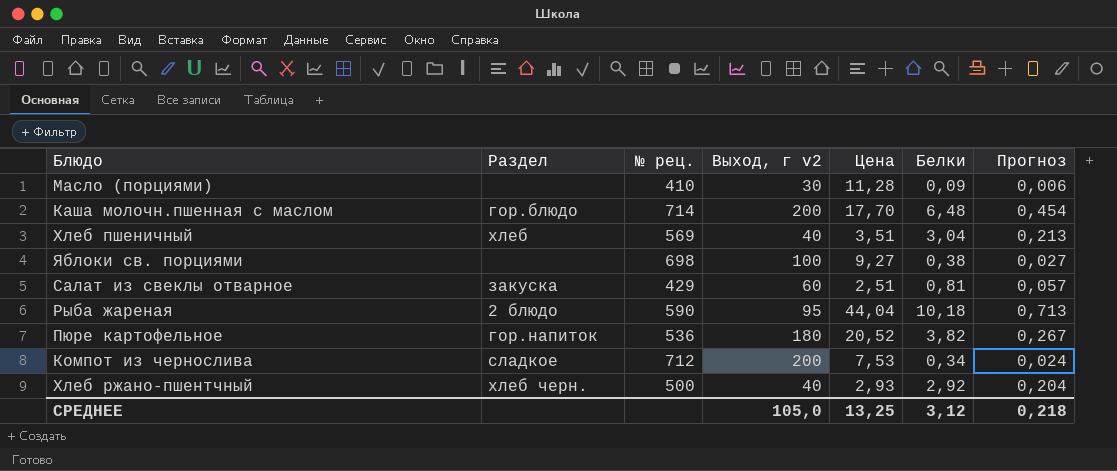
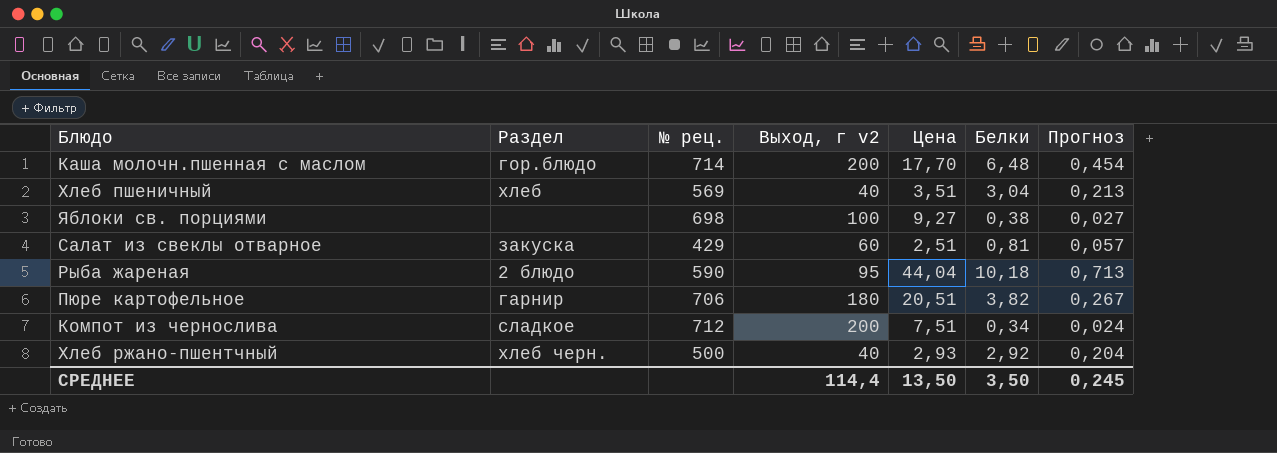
row Масло (порциями): none | 410 | 30 | 11,28 | 0,09 | 0,006 -> none
Пюре картофельное | Раздел: гор.напиток -> гарнир
Пюре картофельное | № рец.: 536 -> 706
Пюре картофельное | Цена: 20,52 -> 20,51
Компот из чернослива | Цена: 7,53 -> 7,51
СРЕДНЕЕ | Выход, г v2: 105,0 -> 114,4
СРЕДНЕЕ | Цена: 13,25 -> 13,50
СРЕДНЕЕ | Белки: 3,12 -> 3,50
СРЕДНЕЕ | Прогноз: 0,218 -> 0,245

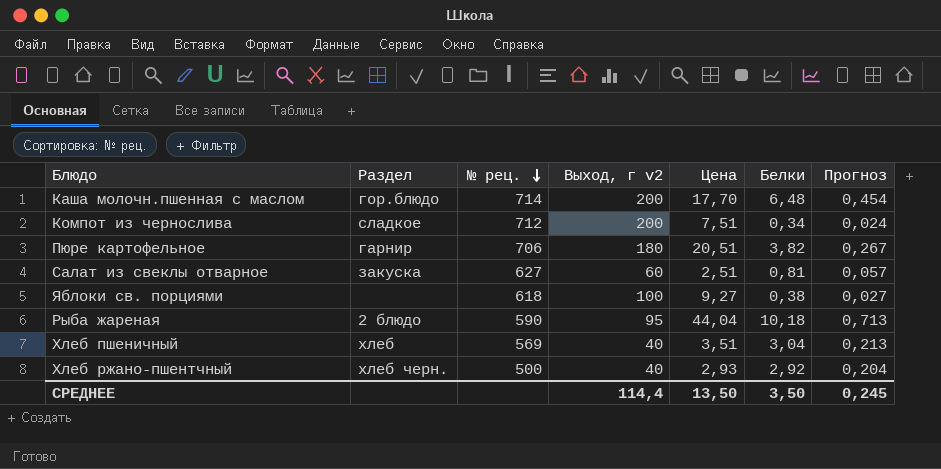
row order: none -> № рец. descending
Салат из свеклы отварное | № рец.: 429 -> 627
Яблоки св. порциями | № рец.: 698 -> 618

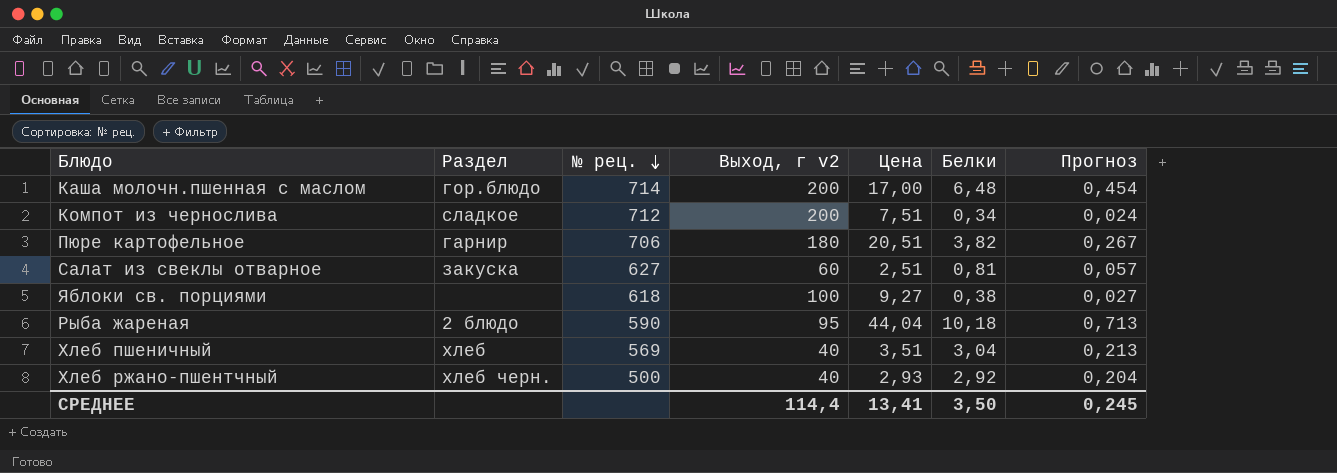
Каша молочн.пшенная с маслом | Цена: 17,70 -> 17,00
СРЕДНЕЕ | Цена: 13,50 -> 13,41

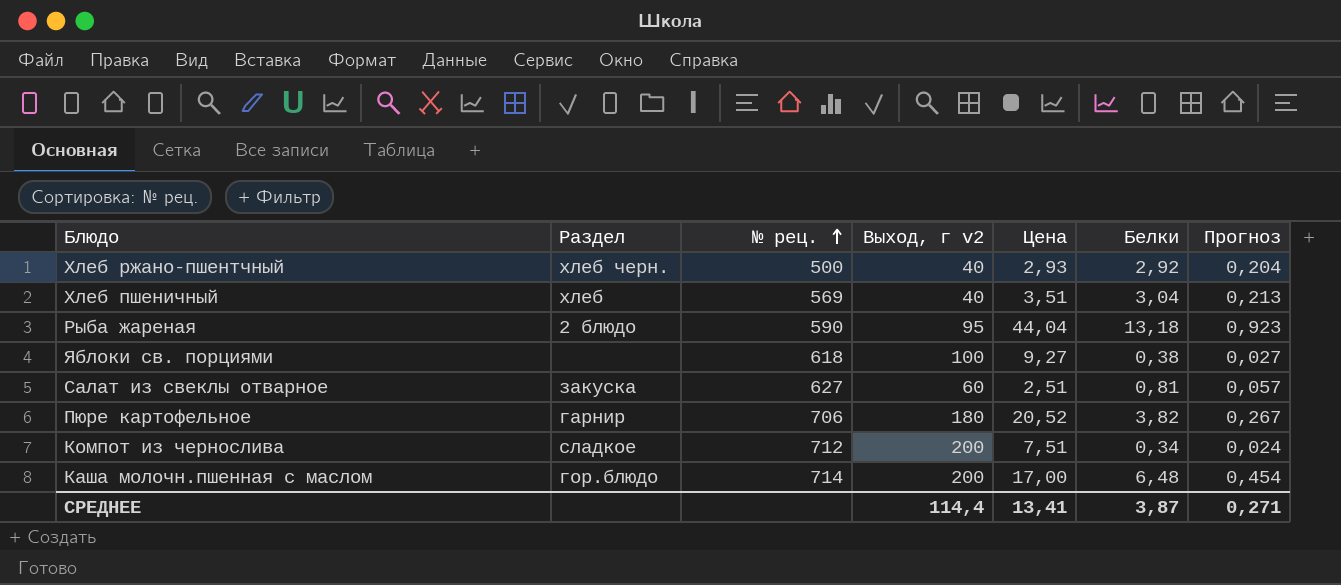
row order: № рец. descending -> № рец. ascending
Рыба жареная | Белки: 10,18 -> 13,18
Рыба жареная | Прогноз: 0,713 -> 0,923
Пюре картофельное | Цена: 20,51 -> 20,52
СРЕДНЕЕ | Белки: 3,50 -> 3,87
СРЕДНЕЕ | Прогноз: 0,245 -> 0,271

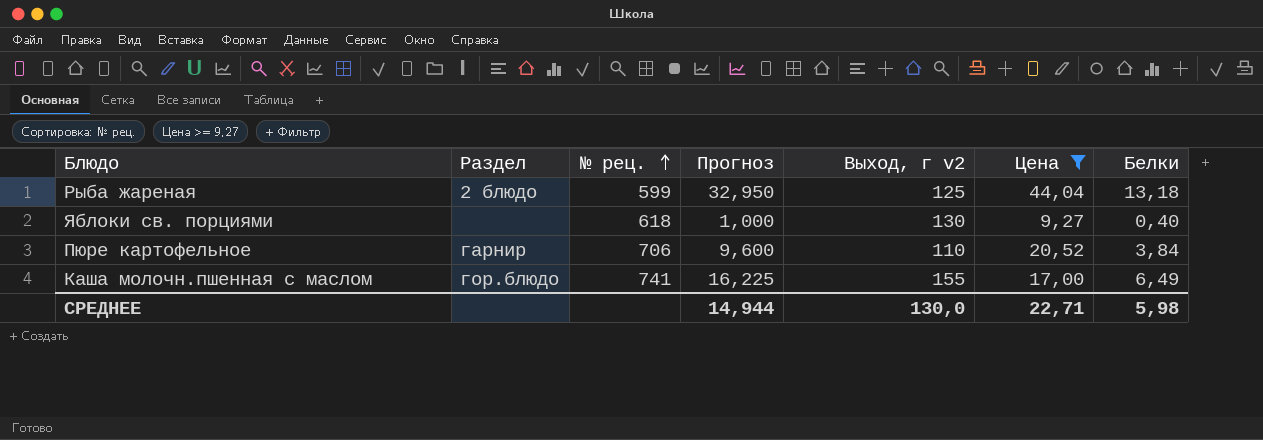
filter: none -> Цена >= 9,27
column Прогноз | formula: [Белки] * 0,07 -> [Белки] * 2,5
column Прогноз | position: 7 -> 4
Рыба жареная | № рец.: 590 -> 599
Рыба жареная | Выход, г v2: 95 -> 125
Яблоки св. порциями | Выход, г v2: 100 -> 130
Яблоки св. порциями | Белки: 0,38 -> 0,40
Пюре картофельное | Выход, г v2: 180 -> 110
Пюре картофельное | Белки: 3,82 -> 3,84
Каша молочн.пшенная с маслом | № рец.: 714 -> 741
Каша молочн.пшенная с маслом | Выход, г v2: 200 -> 155
Каша молочн.пшенная с маслом | Белки: 6,48 -> 6,49
СРЕДНЕЕ | Прогноз: 0,271 -> 14,944
СРЕДНЕЕ | Выход, г v2: 114,4 -> 130,0
СРЕДНЕЕ | Цена: 13,41 -> 22,71
СРЕДНЕЕ | Белки: 3,87 -> 5,98

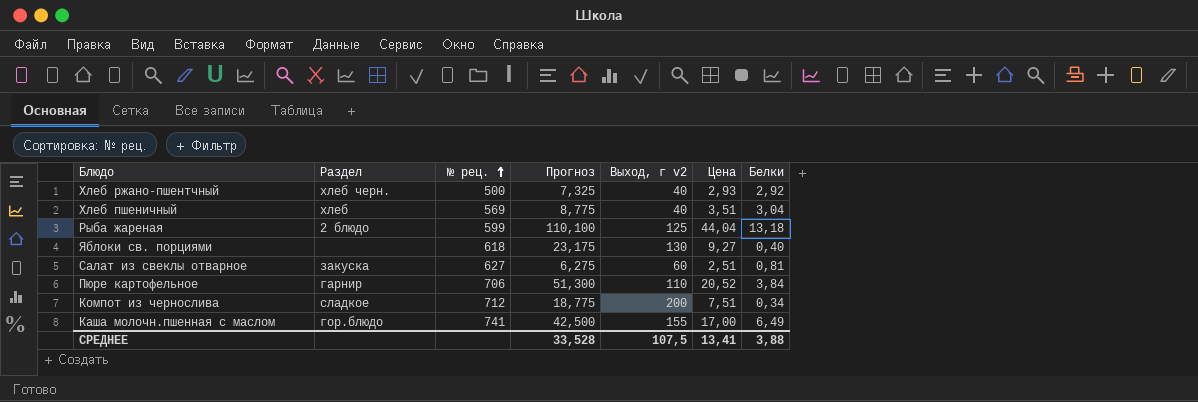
filter: Цена >= 9,27 -> none
column Прогноз | formula: [Белки] * 2,5 -> [Цена] * 2,5
СРЕДНЕЕ | Прогноз: 14,944 -> 33,528
СРЕДНЕЕ | Выход, г v2: 130,0 -> 107,5
СРЕДНЕЕ | Цена: 22,71 -> 13,41
СРЕДНЕЕ | Белки: 5,98 -> 3,88

